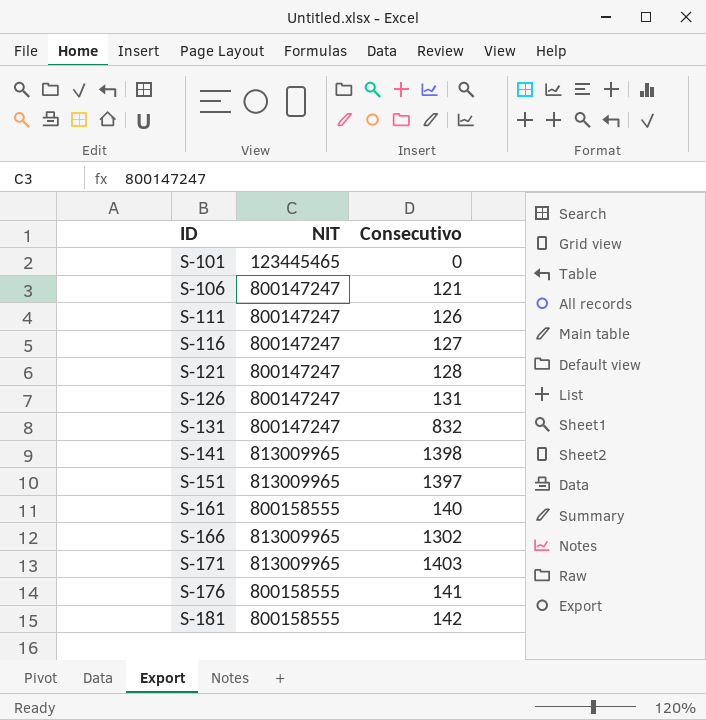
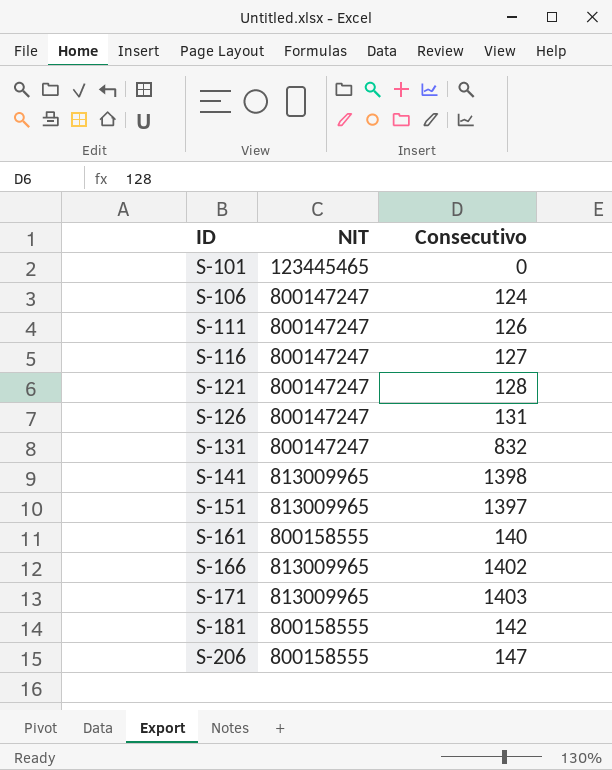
row S-176: 800158555 | 141 -> none
S-106 | Consecutivo: 121 -> 124
S-166 | Consecutivo: 1302 -> 1402
row S-206: none -> 800158555 | 147

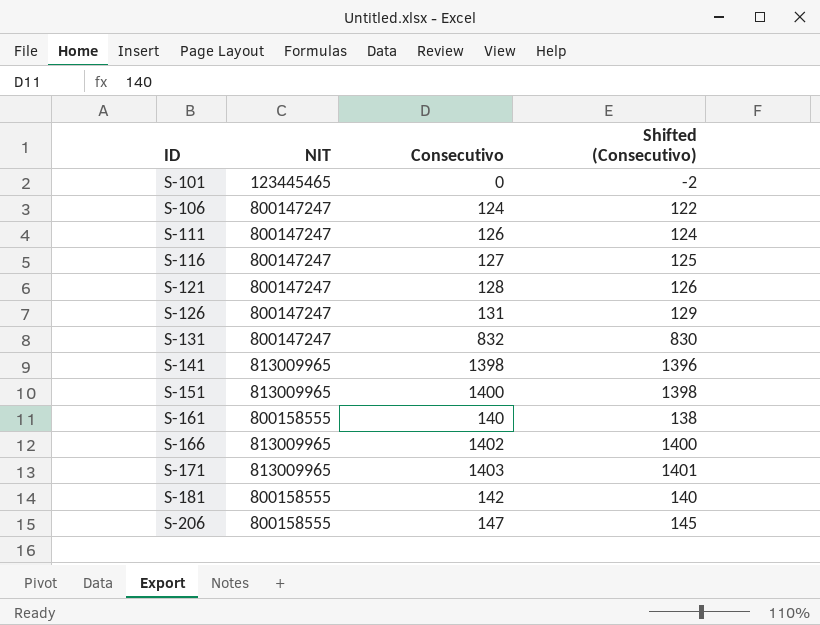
column Shifted (Consecutivo) | formula: none -> [Consecutivo] - 2
S-151 | Consecutivo: 1397 -> 1400

